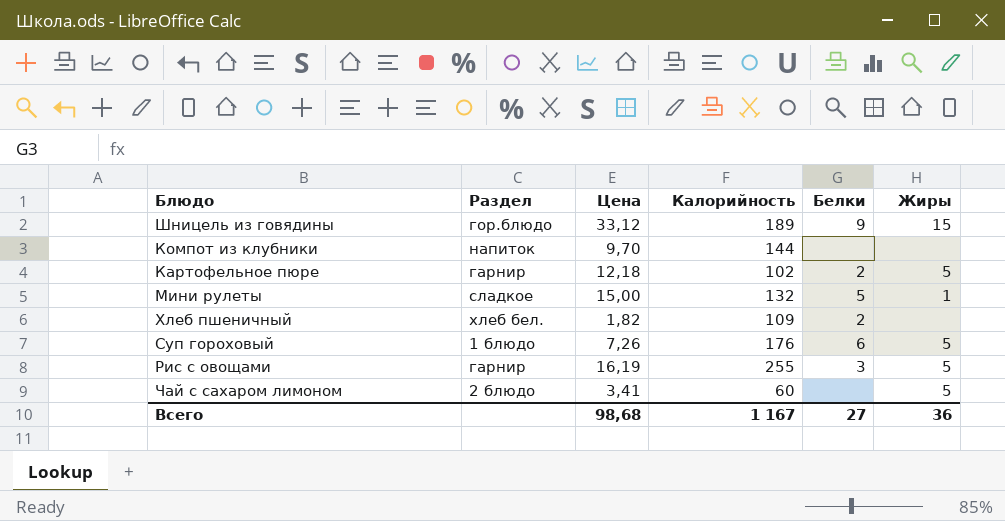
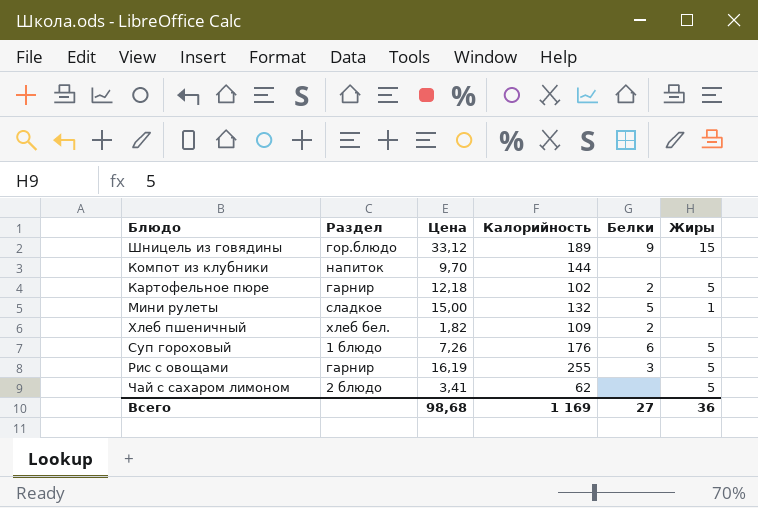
Чай с сахаром лимоном | Калорийность: 60 -> 62
Всего | Калорийность: 1 167 -> 1 169

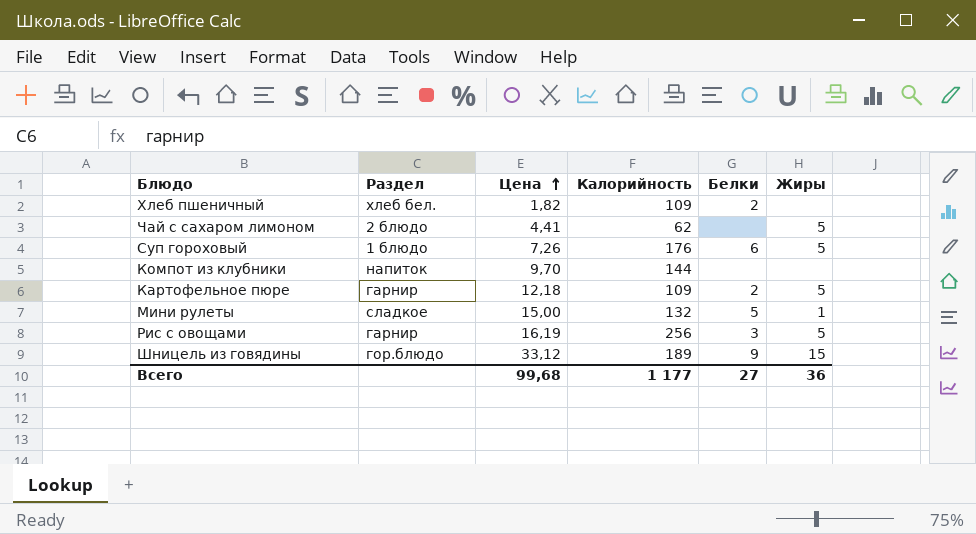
row order: none -> Цена ascending
Чай с сахаром лимоном | Цена: 3,41 -> 4,41
Картофельное пюре | Калорийность: 102 -> 109
Рис с овощами | Калорийность: 255 -> 256
Всего | Цена: 98,68 -> 99,68
Всего | Калорийность: 1 169 -> 1 177

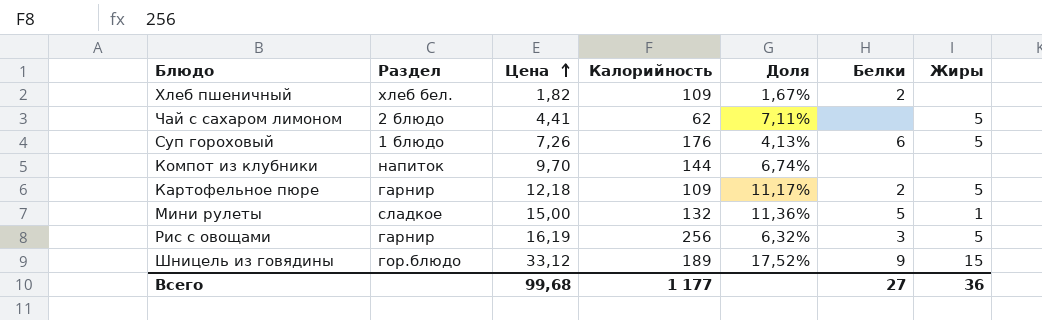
column Доля | formula: none -> [Цена] / [Калорийность]

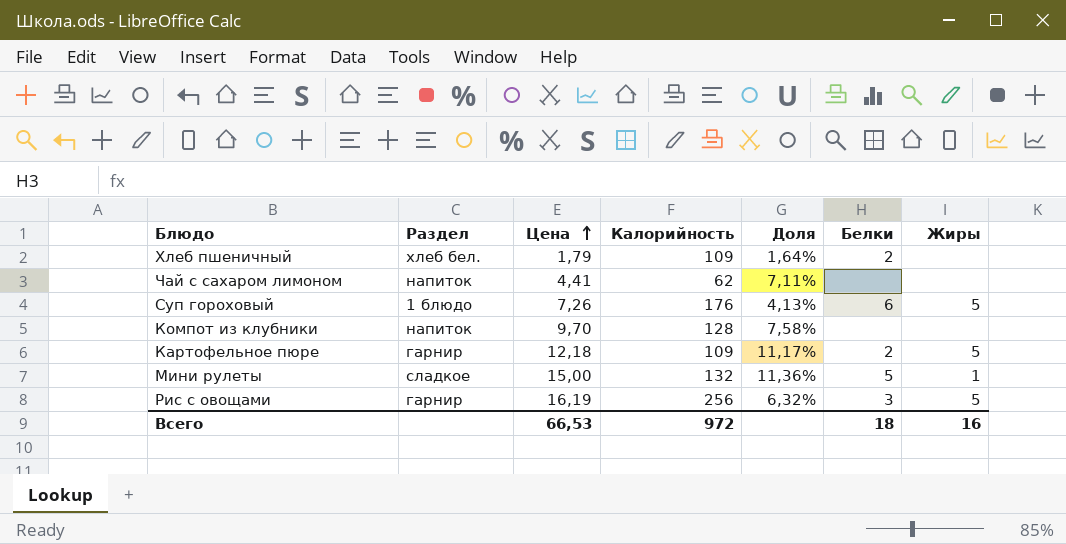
row Шницель из говядины: гор.блюдо | 33,12 | 189 | 17,52% | 9 | 15 -> none
Хлеб пшеничный | Цена: 1,82 -> 1,79
Хлеб пшеничный | Доля: 1,67% -> 1,64%
Чай с сахаром лимоном | Раздел: 2 блюдо -> напиток
Чай с сахаром лимоном | Жиры: 5 -> none
Компот из клубники | Калорийность: 144 -> 128
Компот из клубники | Доля: 6,74% -> 7,58%
Всего | Цена: 99,68 -> 66,53
Всего | Калорийность: 1 177 -> 972
Всего | Белки: 27 -> 18
Всего | Жиры: 36 -> 16

